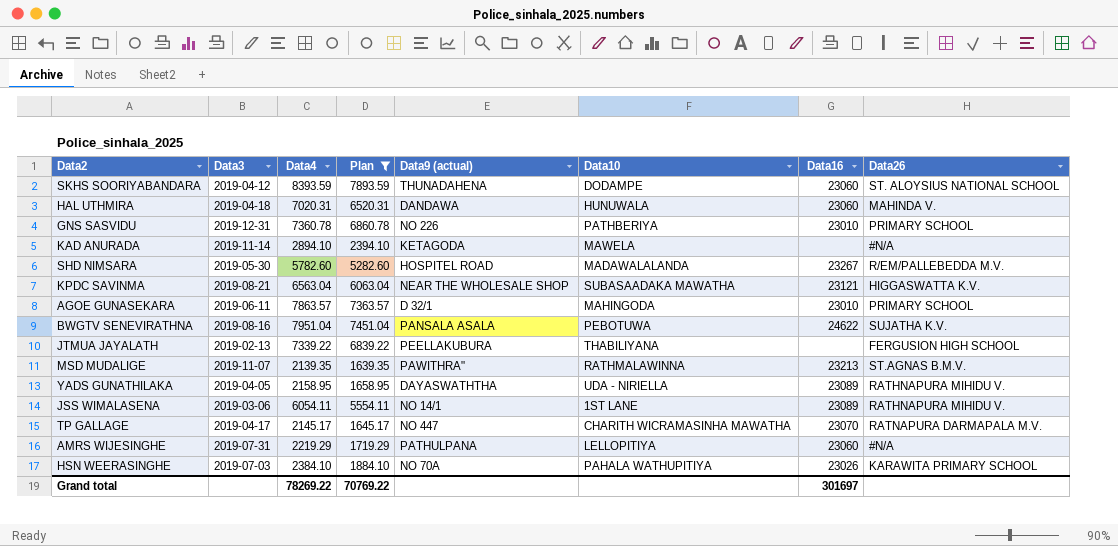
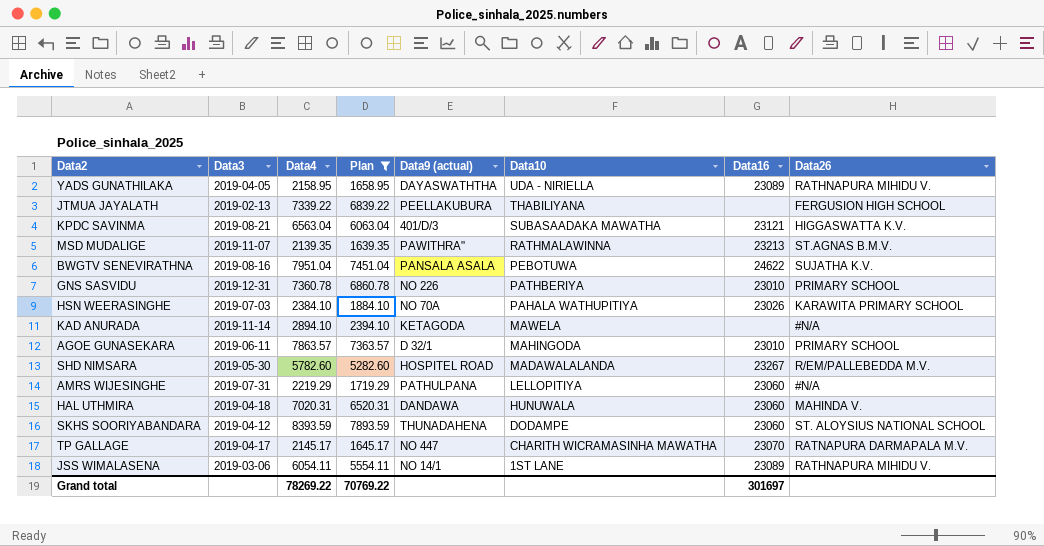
row order: none -> Data10 descending
KPDC SAVINMA | Data9 (actual): NEAR THE WHOLESALE SHOP -> 401/D/3

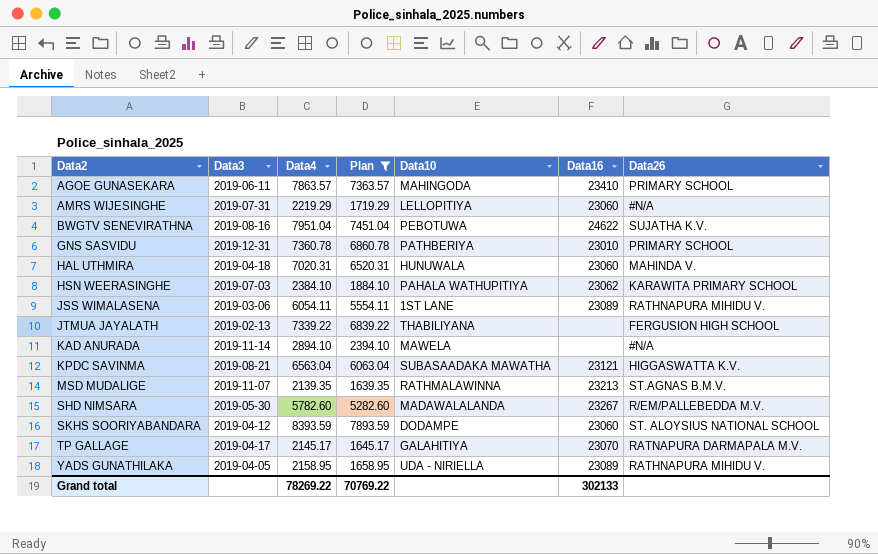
row order: Data10 descending -> Data2 ascending
column Data9 (actual) | position: 5 -> none
AGOE GUNASEKARA | Data16: 23010 -> 23410
HSN WEERASINGHE | Data16: 23026 -> 23062
TP GALLAGE | Data10: CHARITH WICRAMASINHA MAWATHA -> GALAHITIYA
Grand total | Data16: 301697 -> 302133

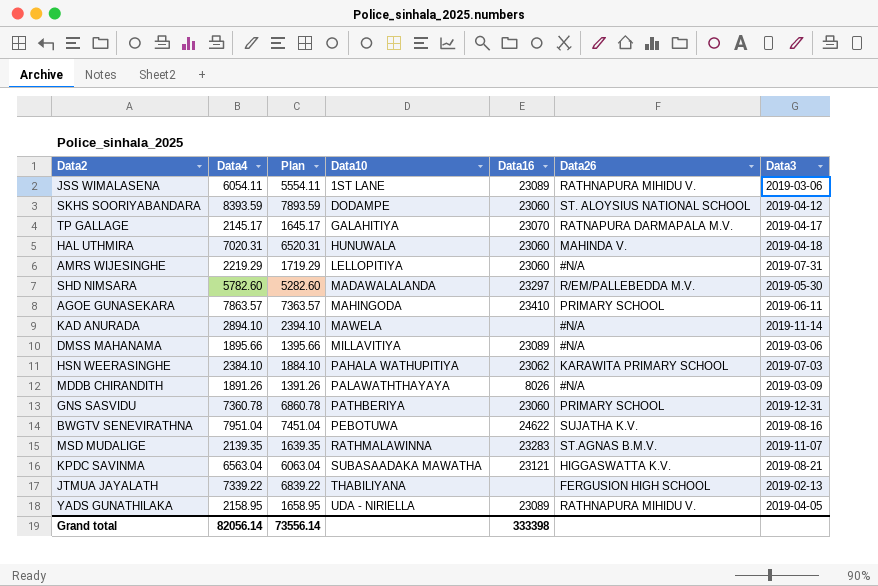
filter: Plan >= 1639.35 -> none
row order: Data2 ascending -> Data10 ascending
column Data3 | position: 2 -> 7
SHD NIMSARA | Data16: 23267 -> 23297
GNS SASVIDU | Data16: 23010 -> 23060
MSD MUDALIGE | Data16: 23213 -> 23283
Grand total | Data4: 78269.22 -> 82056.14
Grand total | Plan: 70769.22 -> 73556.14
Grand total | Data16: 302133 -> 333398

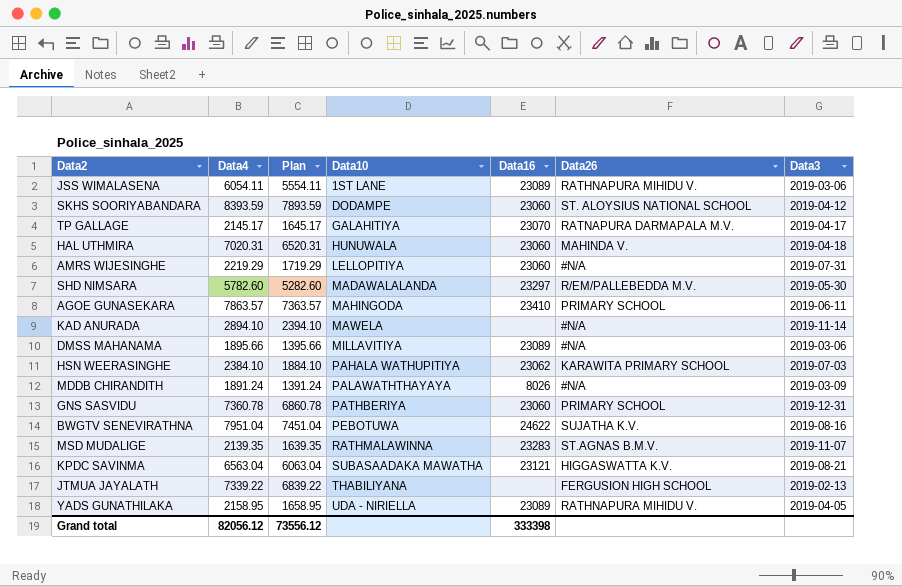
MDDB CHIRANDITH | Data4: 1891.26 -> 1891.24
MDDB CHIRANDITH | Plan: 1391.26 -> 1391.24
Grand total | Data4: 82056.14 -> 82056.12
Grand total | Plan: 73556.14 -> 73556.12

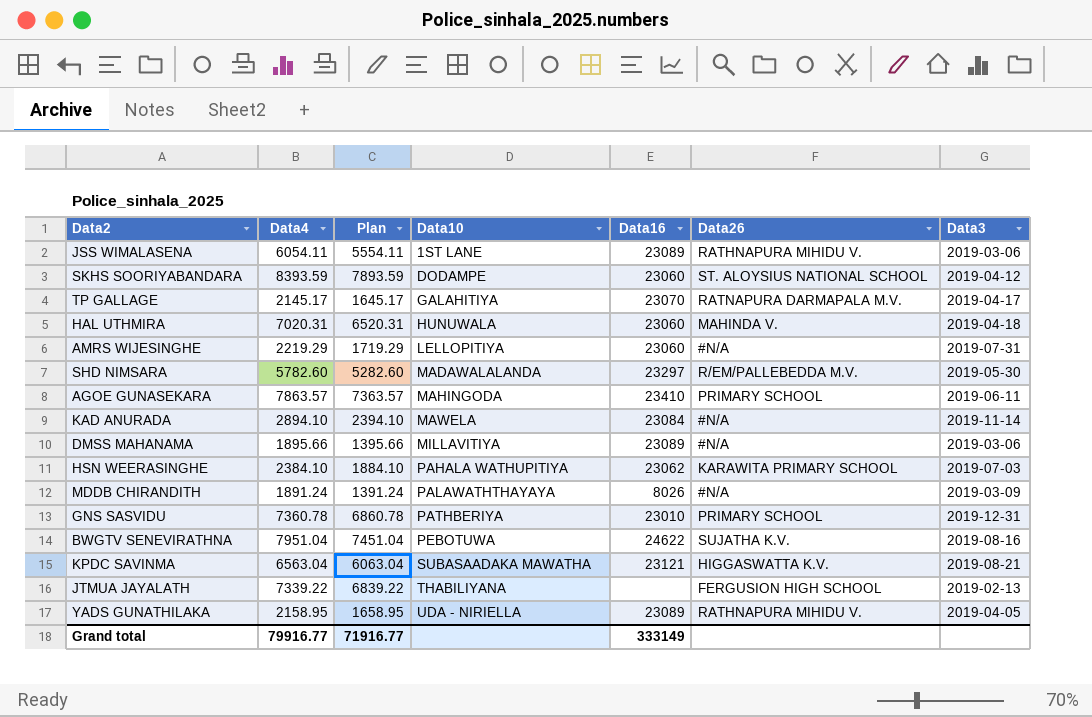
row MSD MUDALIGE: 2139.35 | 1639.35 | RATHMALAWINNA | 23283 | ST.AGNAS B.M.V. | 2019-11-07 -> none
KAD ANURADA | Data16: none -> 23084
GNS SASVIDU | Data16: 23060 -> 23010
Grand total | Data4: 82056.12 -> 79916.77
Grand total | Plan: 73556.12 -> 71916.77
Grand total | Data16: 333398 -> 333149

